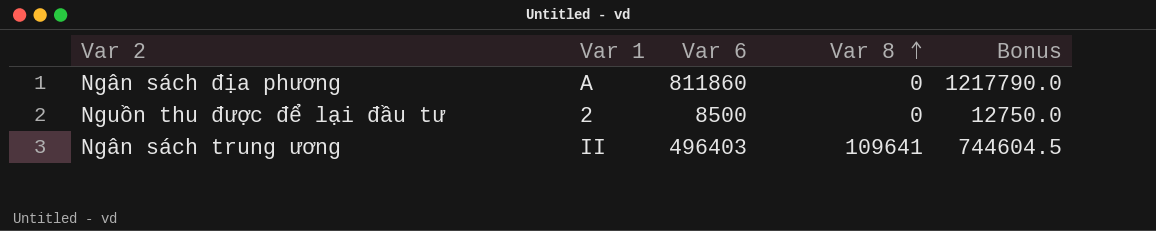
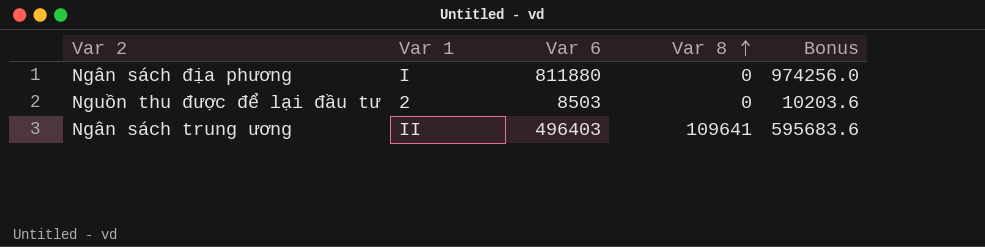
column Bonus | formula: [Var 6] * 1.5 -> [Var 6] * 1.2
Ngân sách địa phương | Var 1: A -> I
Ngân sách địa phương | Var 6: 811860 -> 811880
Nguồn thu được để lại đầu tư | Var 6: 8500 -> 8503

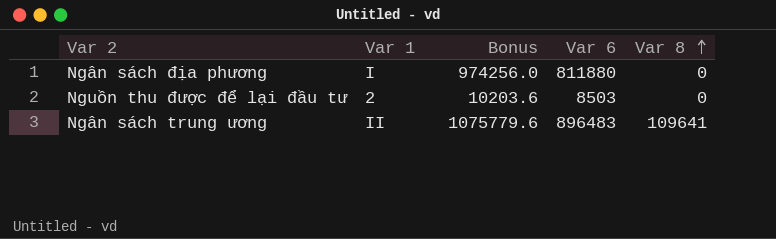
column Bonus | position: 5 -> 3
Ngân sách trung ương | Bonus: 595683.6 -> 1075779.6
Ngân sách trung ương | Var 6: 496403 -> 896483

